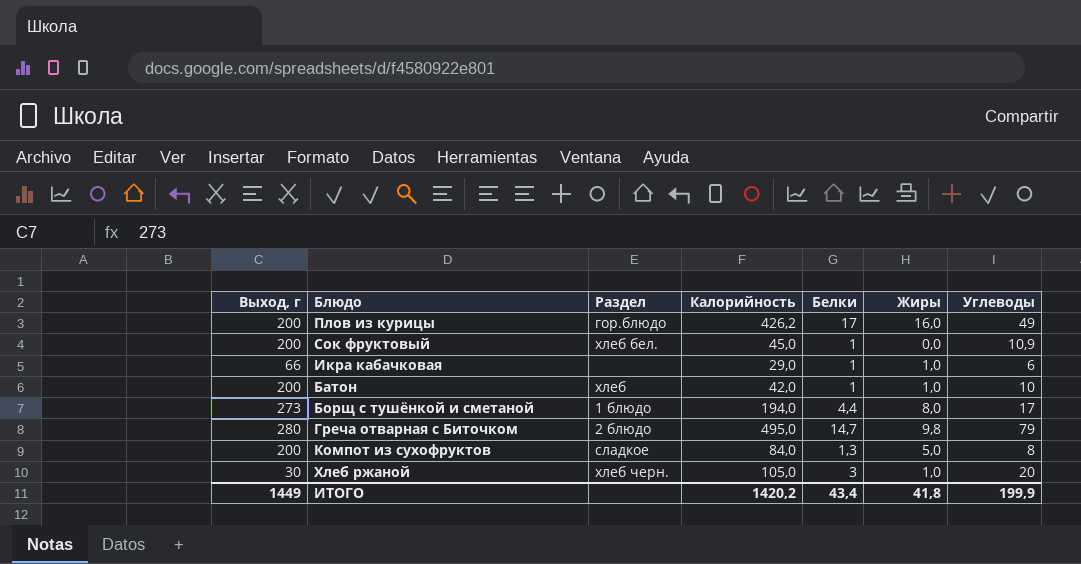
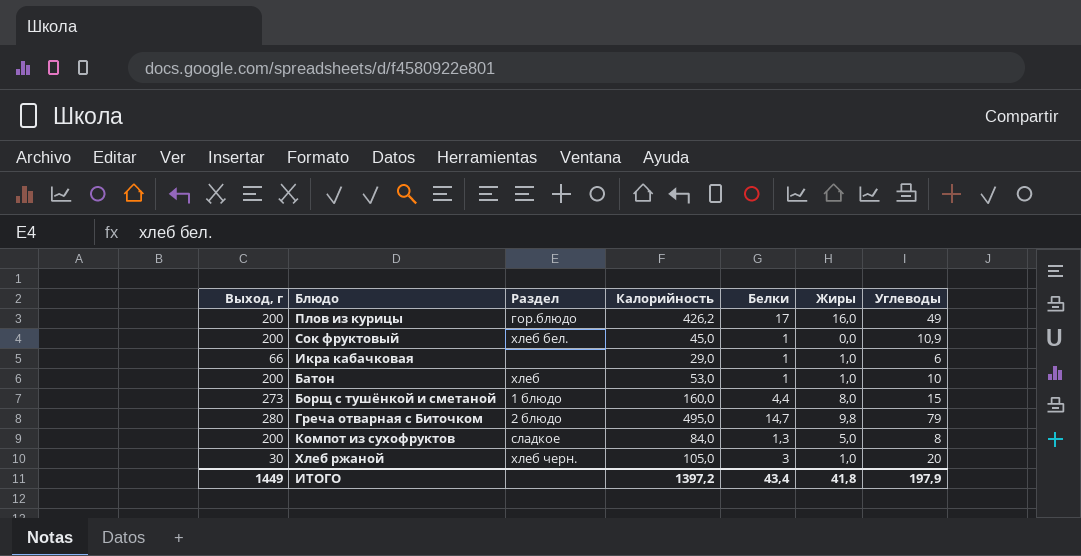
Батон | Калорийность: 42,0 -> 53,0
Борщ с тушёнкой и сметаной | Калорийность: 194,0 -> 160,0
Борщ с тушёнкой и сметаной | Углеводы: 17 -> 15
ИТОГО | Калорийность: 1420,2 -> 1397,2
ИТОГО | Углеводы: 199,9 -> 197,9

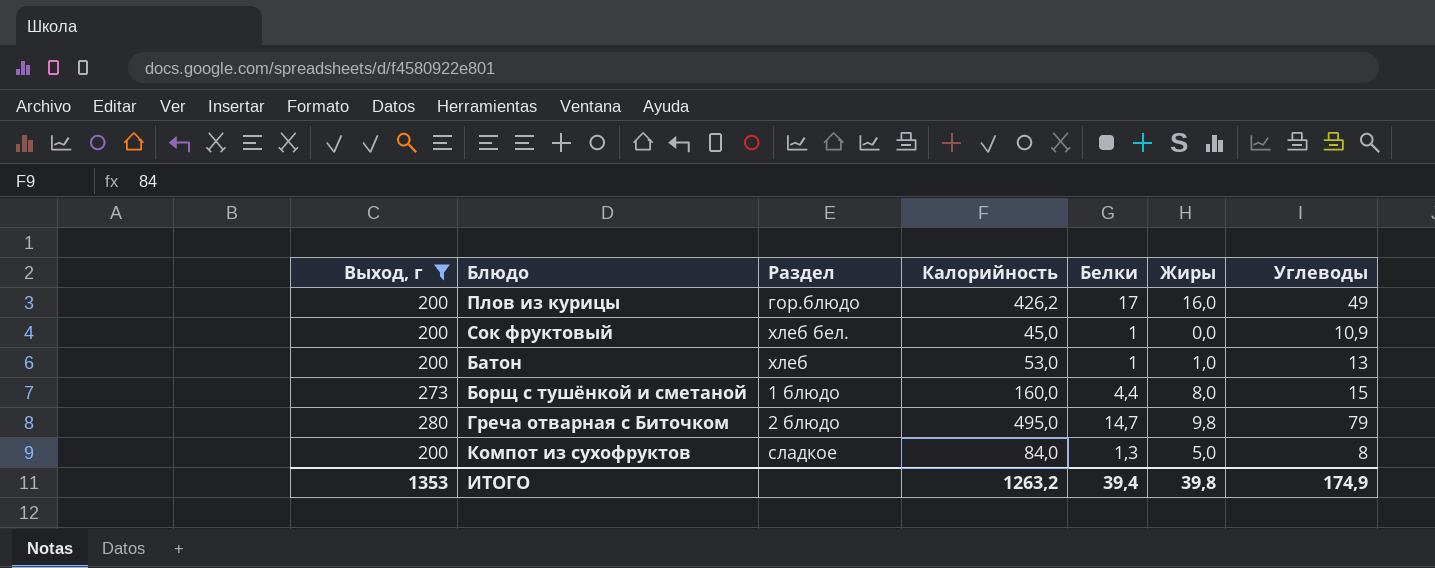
filter: none -> Выход, г >= 200
Батон | Углеводы: 10 -> 13
ИТОГО | Выход, г: 1449 -> 1353
ИТОГО | Калорийность: 1397,2 -> 1263,2
ИТОГО | Белки: 43,4 -> 39,4
ИТОГО | Жиры: 41,8 -> 39,8
ИТОГО | Углеводы: 197,9 -> 174,9

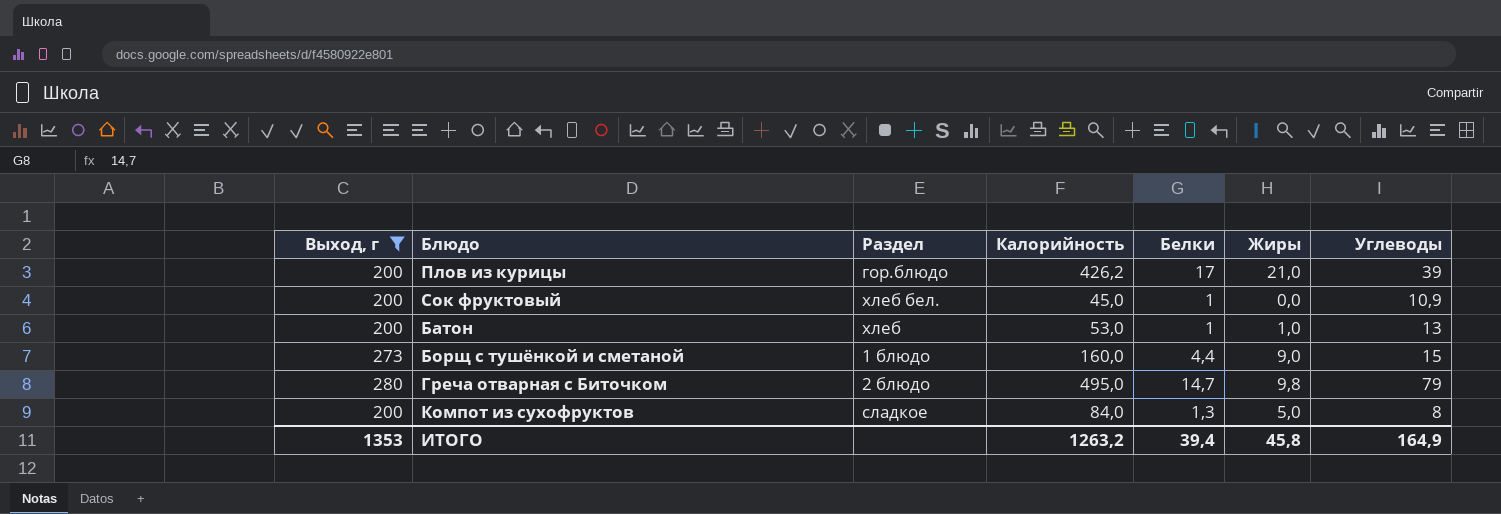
Плов из курицы | Жиры: 16,0 -> 21,0
Плов из курицы | Углеводы: 49 -> 39
Борщ с тушёнкой и сметаной | Жиры: 8,0 -> 9,0
ИТОГО | Жиры: 39,8 -> 45,8
ИТОГО | Углеводы: 174,9 -> 164,9

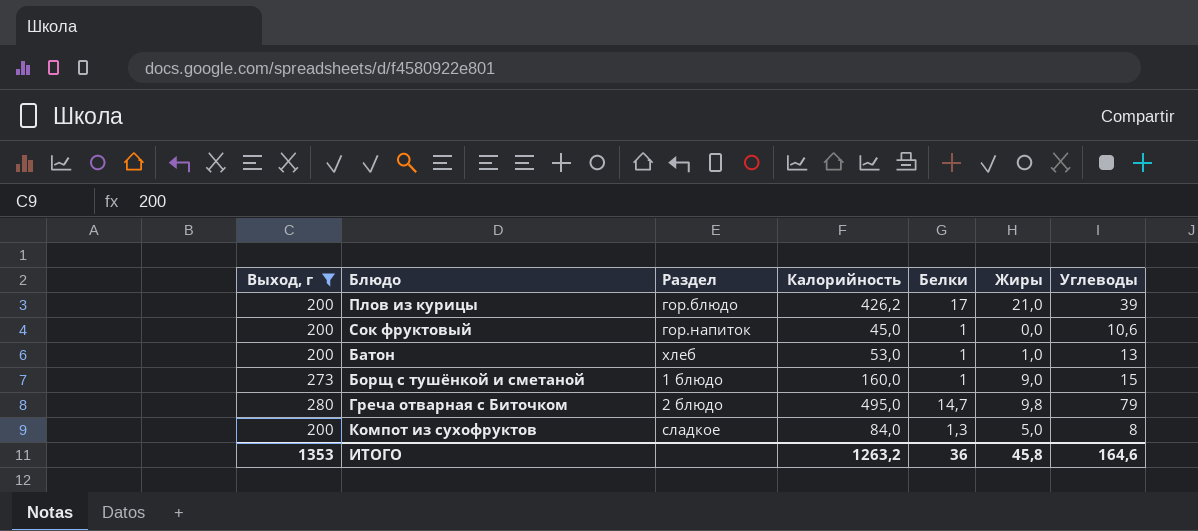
Сок фруктовый | Раздел: хлеб бел. -> гор.напиток
Сок фруктовый | Углеводы: 10,9 -> 10,6
Борщ с тушёнкой и сметаной | Белки: 4,4 -> 1
ИТОГО | Белки: 39,4 -> 36
ИТОГО | Углеводы: 164,9 -> 164,6

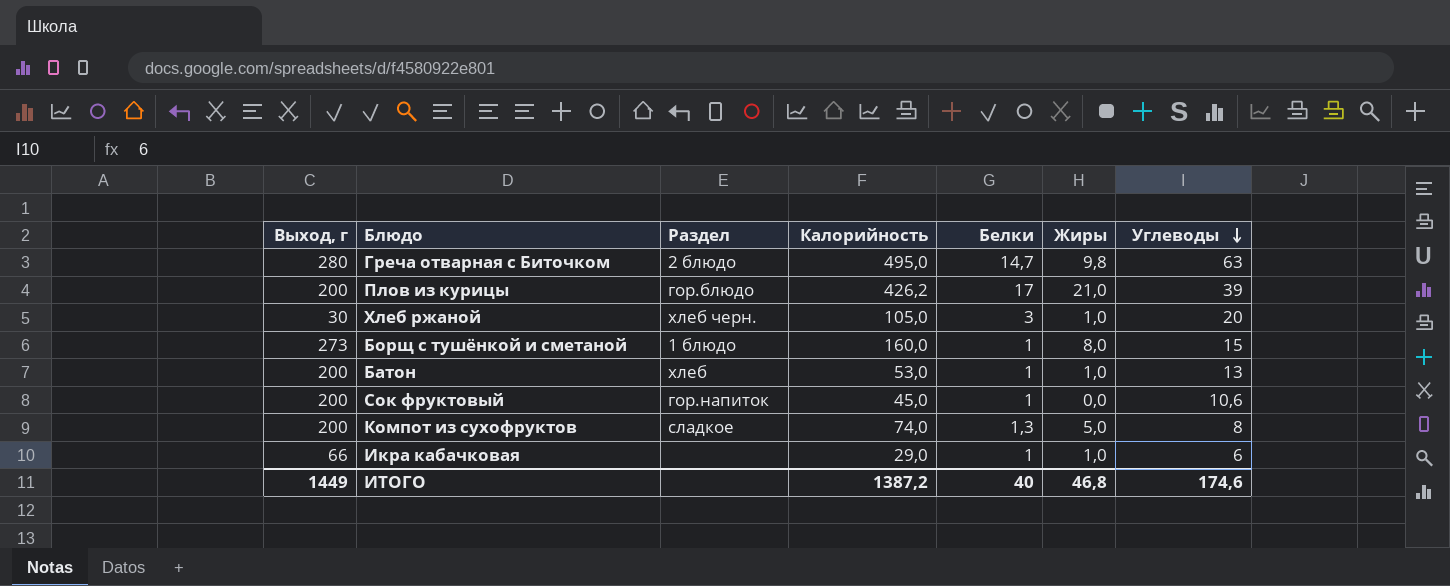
filter: Выход, г >= 200 -> none
row order: none -> Углеводы descending
Греча отварная с Биточком | Углеводы: 79 -> 63
Борщ с тушёнкой и сметаной | Жиры: 9,0 -> 8,0
Компот из сухофруктов | Калорийность: 84,0 -> 74,0
ИТОГО | Выход, г: 1353 -> 1449
ИТОГО | Калорийность: 1263,2 -> 1387,2
ИТОГО | Белки: 36 -> 40
ИТОГО | Жиры: 45,8 -> 46,8
ИТОГО | Углеводы: 164,6 -> 174,6

